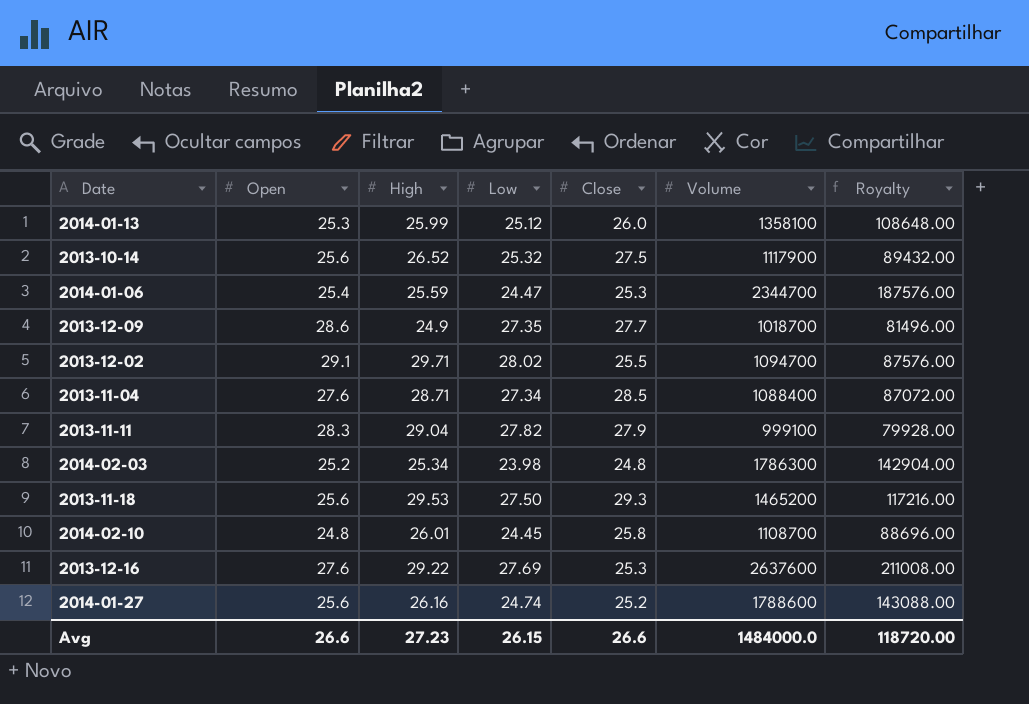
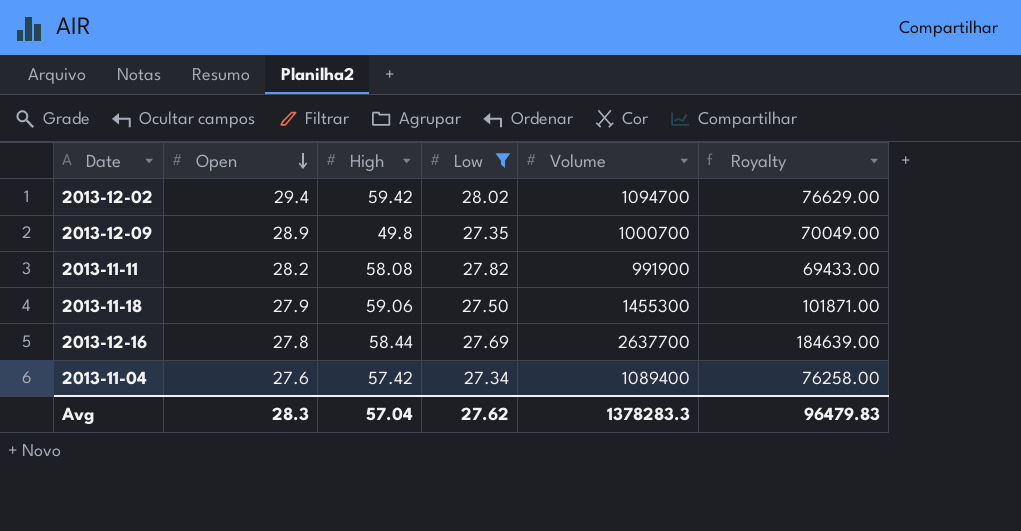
filter: none -> Low >= 27.34
row order: none -> Open descending
column Close | position: 5 -> none
column Royalty | formula: [Volume] * 0.08 -> [Volume] * 0.07
2013-12-02 | Open: 29.1 -> 29.4
2013-12-02 | High: 29.71 -> 59.42
2013-12-09 | Open: 28.6 -> 28.9
2013-12-09 | High: 24.9 -> 49.8
2013-12-09 | Volume: 1018700 -> 1000700
2013-11-11 | Open: 28.3 -> 28.2
2013-11-11 | High: 29.04 -> 58.08
2013-11-11 | Volume: 999100 -> 991900
2013-11-18 | Open: 25.6 -> 27.9
2013-11-18 | High: 29.53 -> 59.06
2013-11-18 | Volume: 1465200 -> 1455300
2013-12-16 | Open: 27.6 -> 27.8
2013-12-16 | High: 29.22 -> 58.44
2013-12-16 | Volume: 2637600 -> 2637700
2013-11-04 | High: 28.71 -> 57.42
2013-11-04 | Volume: 1088400 -> 1089400
Avg | Open: 26.6 -> 28.3
Avg | High: 27.23 -> 57.04
Avg | Low: 26.15 -> 27.62
Avg | Volume: 1484000.0 -> 1378283.3
Avg | Royalty: 118720.00 -> 96479.83

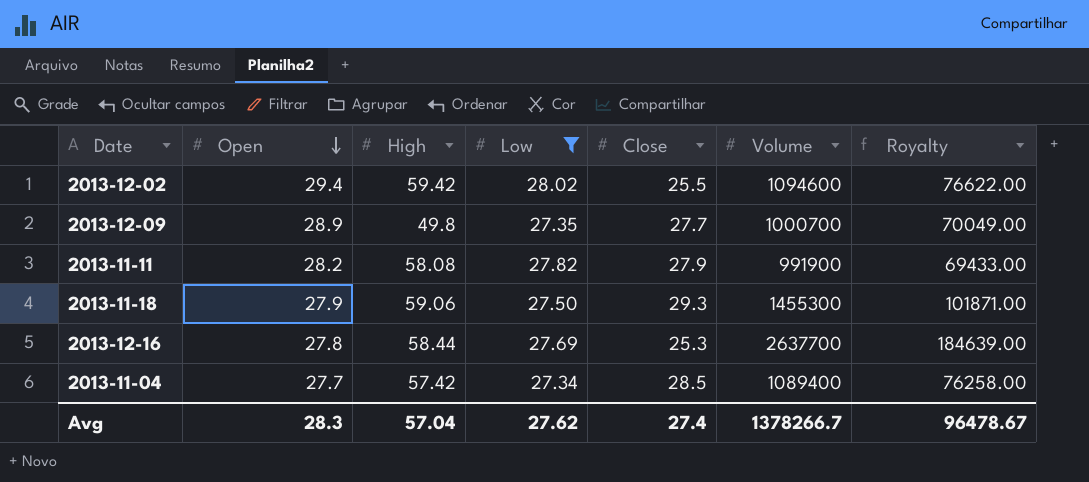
column Close | position: none -> 5
2013-12-02 | Volume: 1094700 -> 1094600
2013-12-02 | Royalty: 76629.00 -> 76622.00
2013-11-04 | Open: 27.6 -> 27.7
Avg | Volume: 1378283.3 -> 1378266.7
Avg | Royalty: 96479.83 -> 96478.67

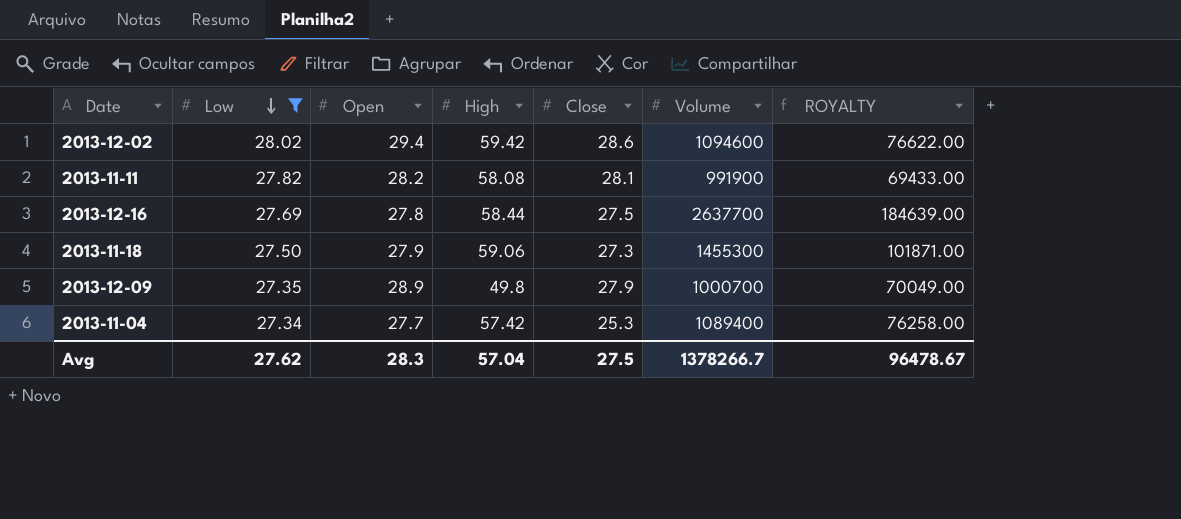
row order: Open descending -> Low descending
column Low | position: 4 -> 2
column name: Royalty -> ROYALTY
2013-12-02 | Close: 25.5 -> 28.6
2013-11-11 | Close: 27.9 -> 28.1
2013-12-16 | Close: 25.3 -> 27.5
2013-11-18 | Close: 29.3 -> 27.3
2013-12-09 | Close: 27.7 -> 27.9
2013-11-04 | Close: 28.5 -> 25.3
Avg | Close: 27.4 -> 27.5

